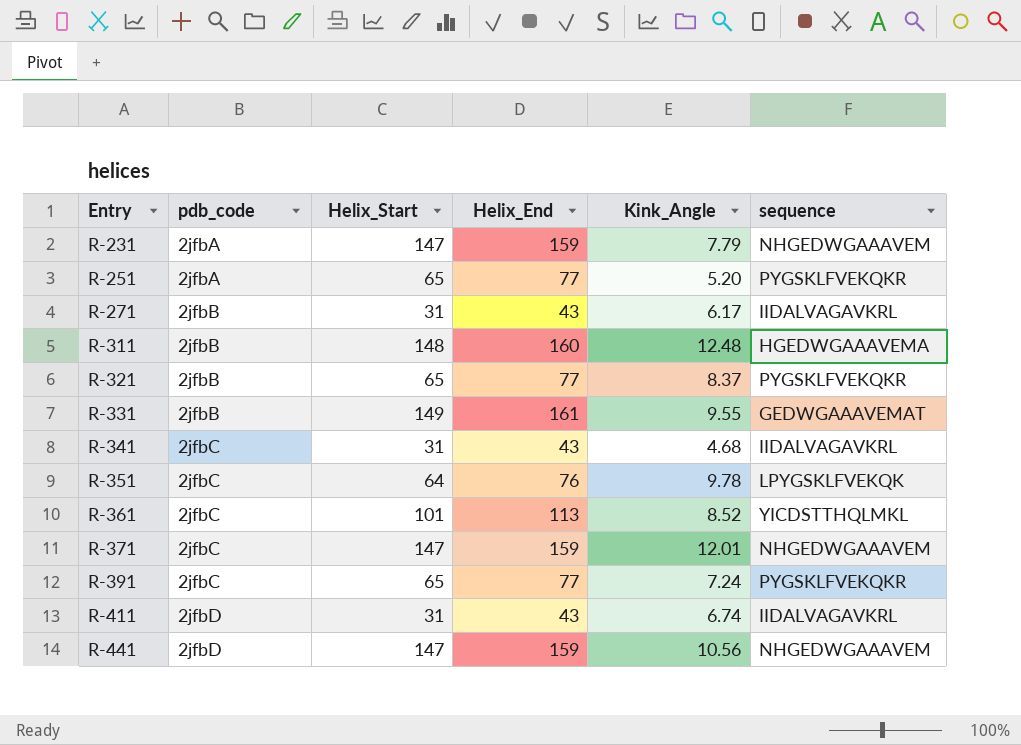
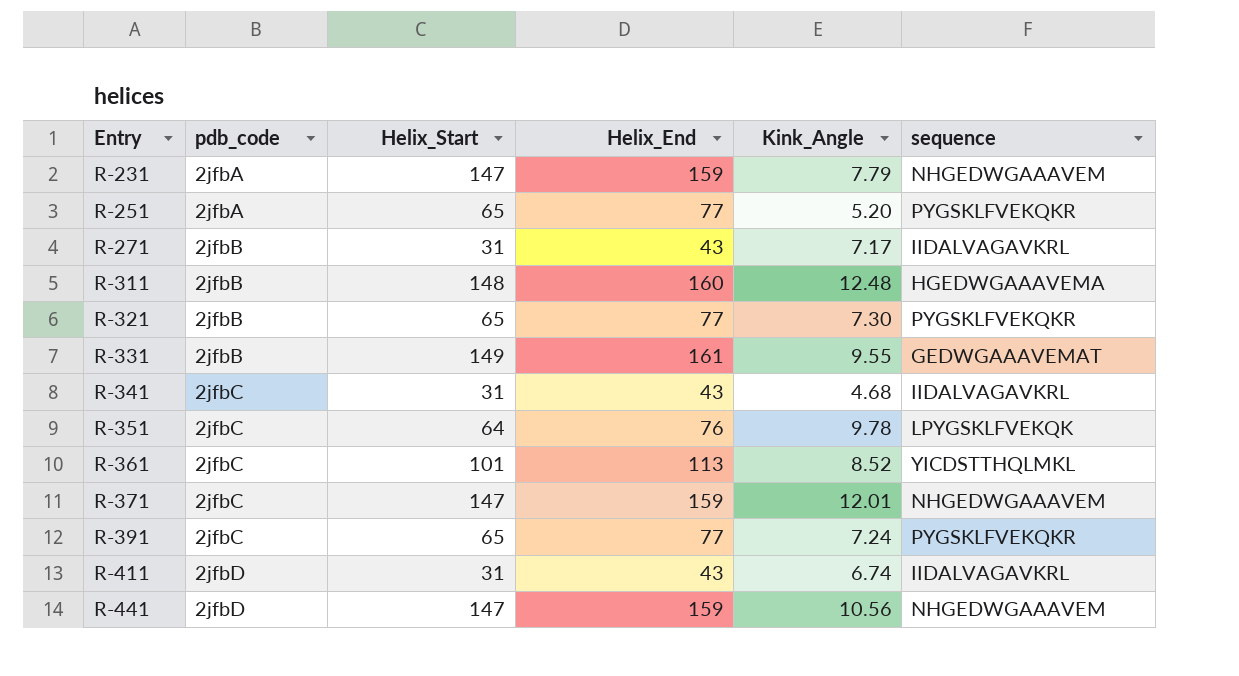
R-271 | Kink_Angle: 6.17 -> 7.17
R-321 | Kink_Angle: 8.37 -> 7.30

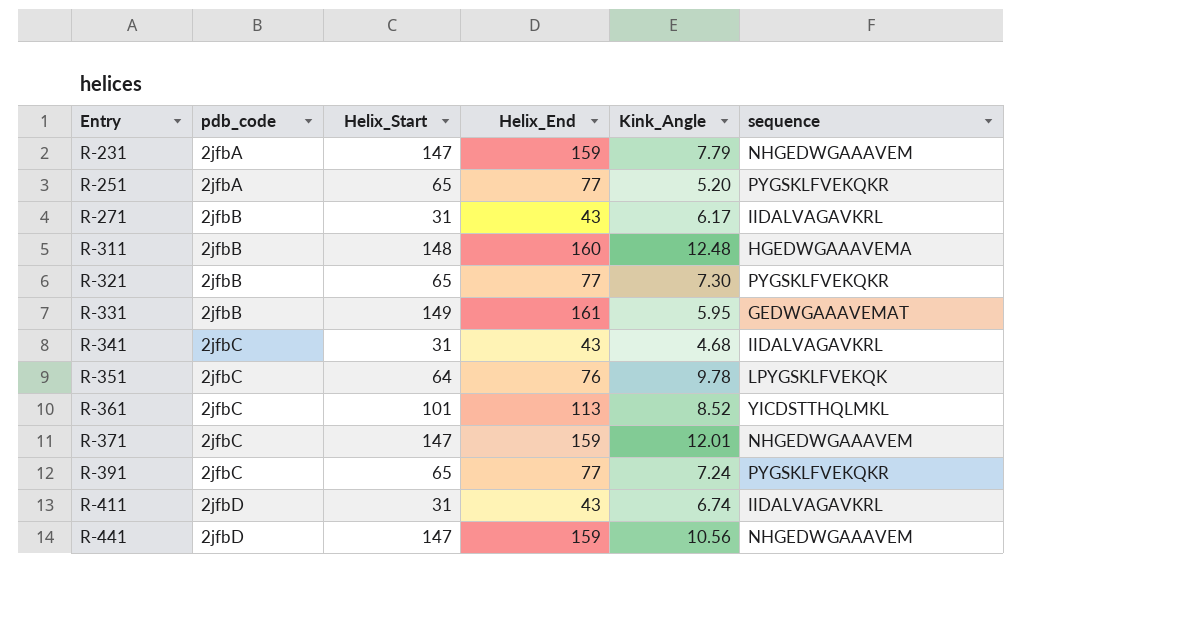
R-271 | Kink_Angle: 7.17 -> 6.17
R-331 | Kink_Angle: 9.55 -> 5.95

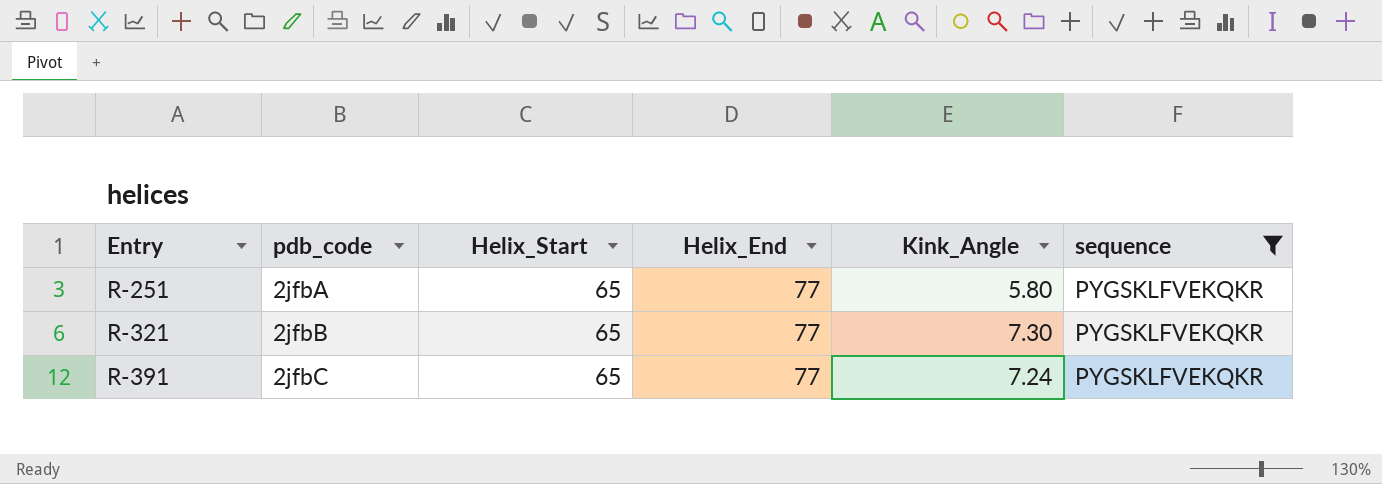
filter: none -> sequence = PYGSKLFVEKQKR
R-251 | Kink_Angle: 5.20 -> 5.80

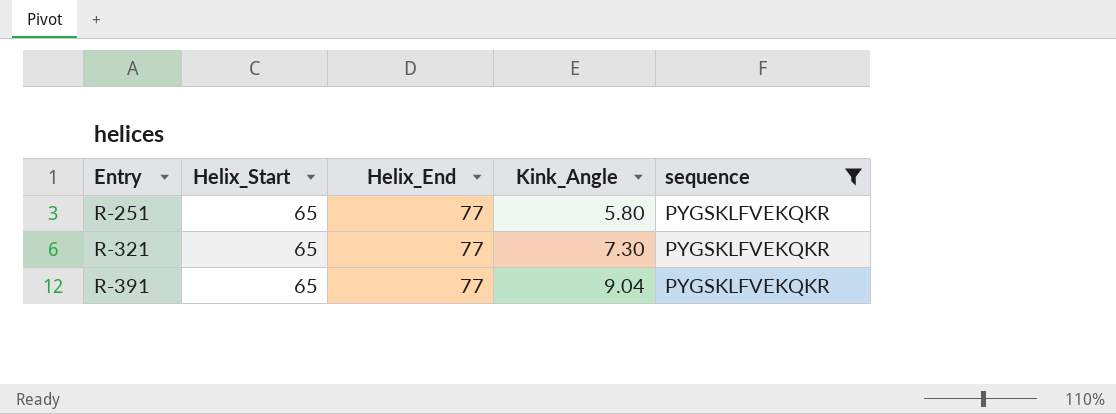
column pdb_code | position: 2 -> none
R-391 | Kink_Angle: 7.24 -> 9.04

